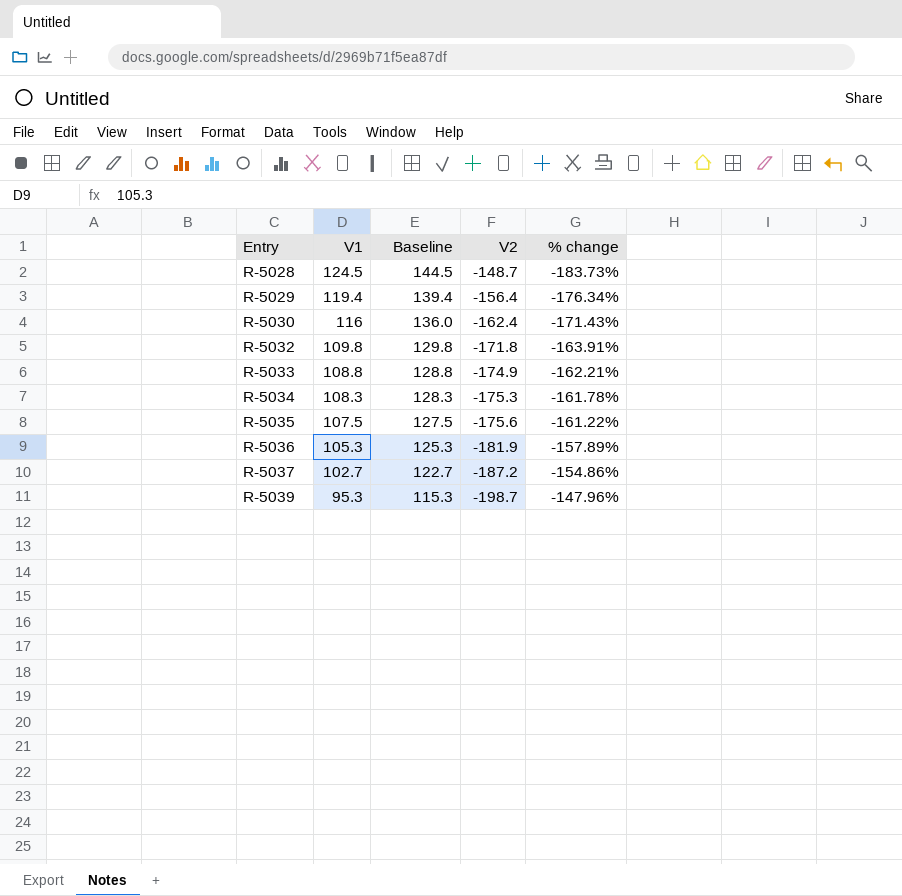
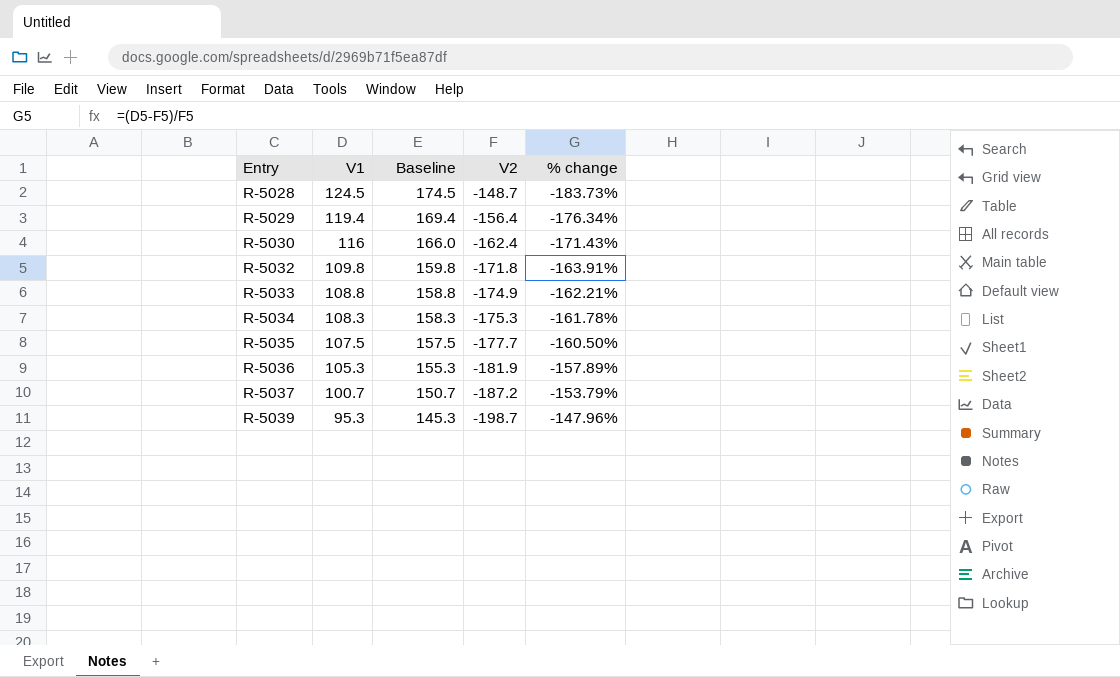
column Baseline | formula: [V1] + 20 -> [V1] + 50
R-5035 | V2: -175.6 -> -177.7
R-5035 | % change: -161.22% -> -160.50%
R-5037 | V1: 102.7 -> 100.7
R-5037 | % change: -154.86% -> -153.79%

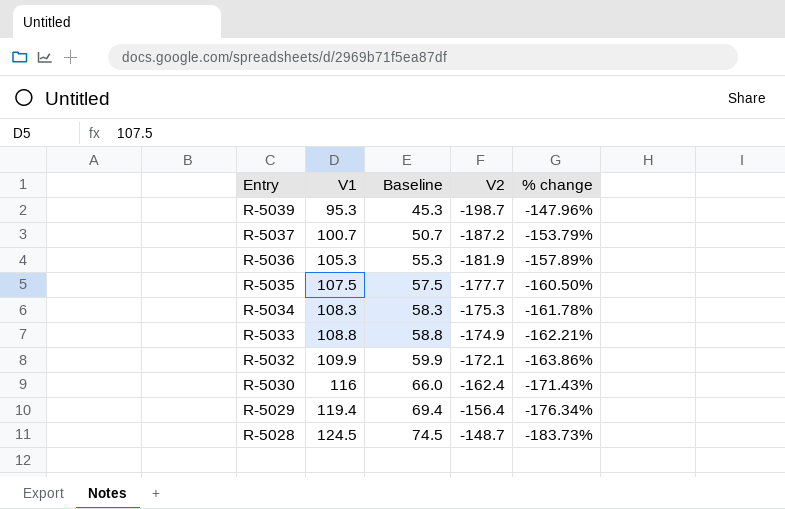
row order: Entry ascending -> Entry descending
column Baseline | formula: [V1] + 50 -> [V1] - 50
R-5032 | V1: 109.8 -> 109.9
R-5032 | V2: -171.8 -> -172.1
R-5032 | % change: -163.91% -> -163.86%

